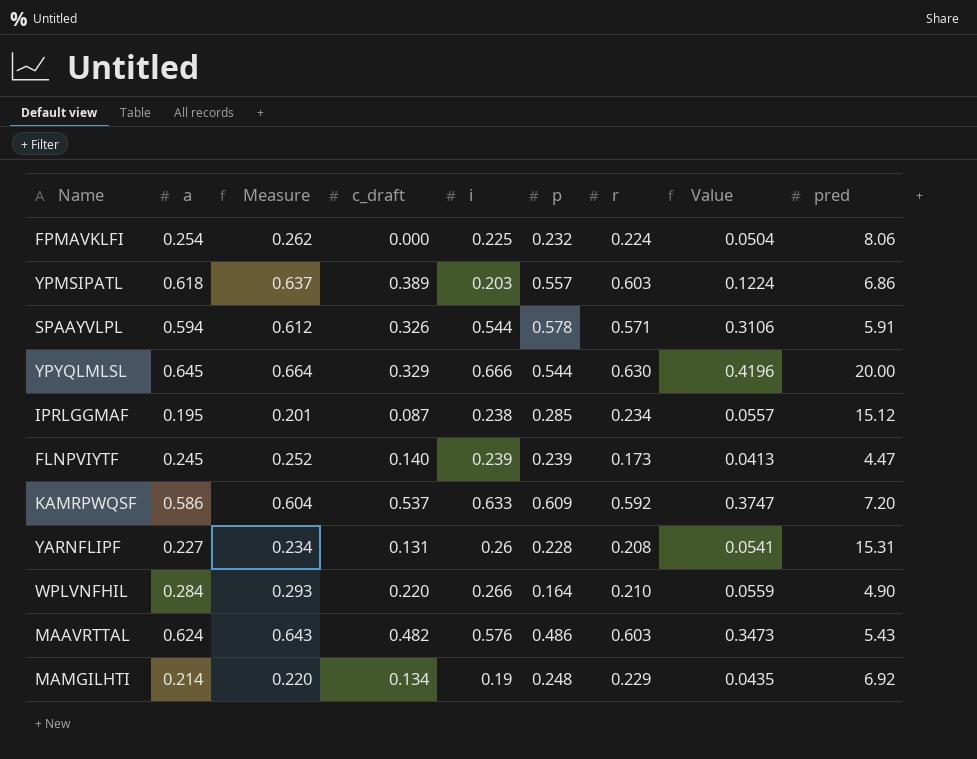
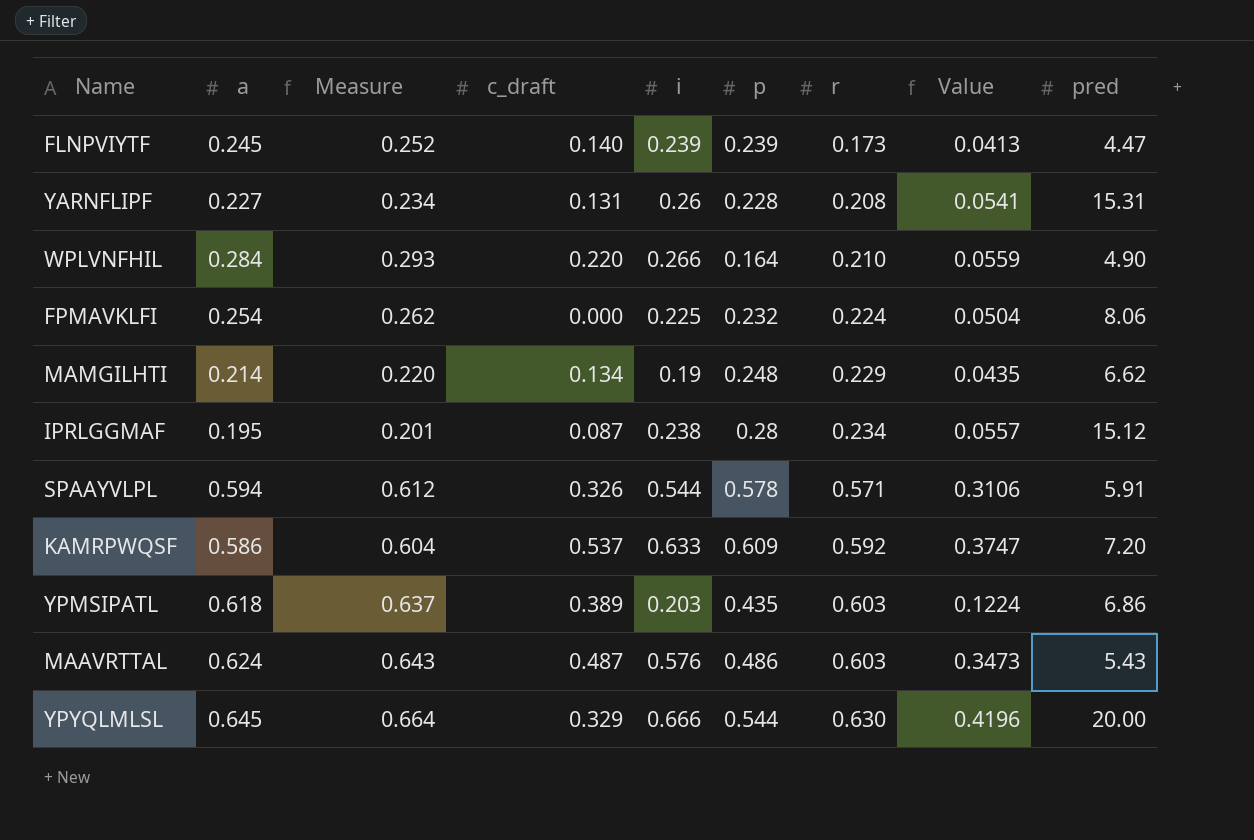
row order: none -> r ascending
MAMGILHTI | pred: 6.92 -> 6.62
IPRLGGMAF | p: 0.285 -> 0.28
YPMSIPATL | p: 0.557 -> 0.435
MAAVRTTAL | c_draft: 0.482 -> 0.487

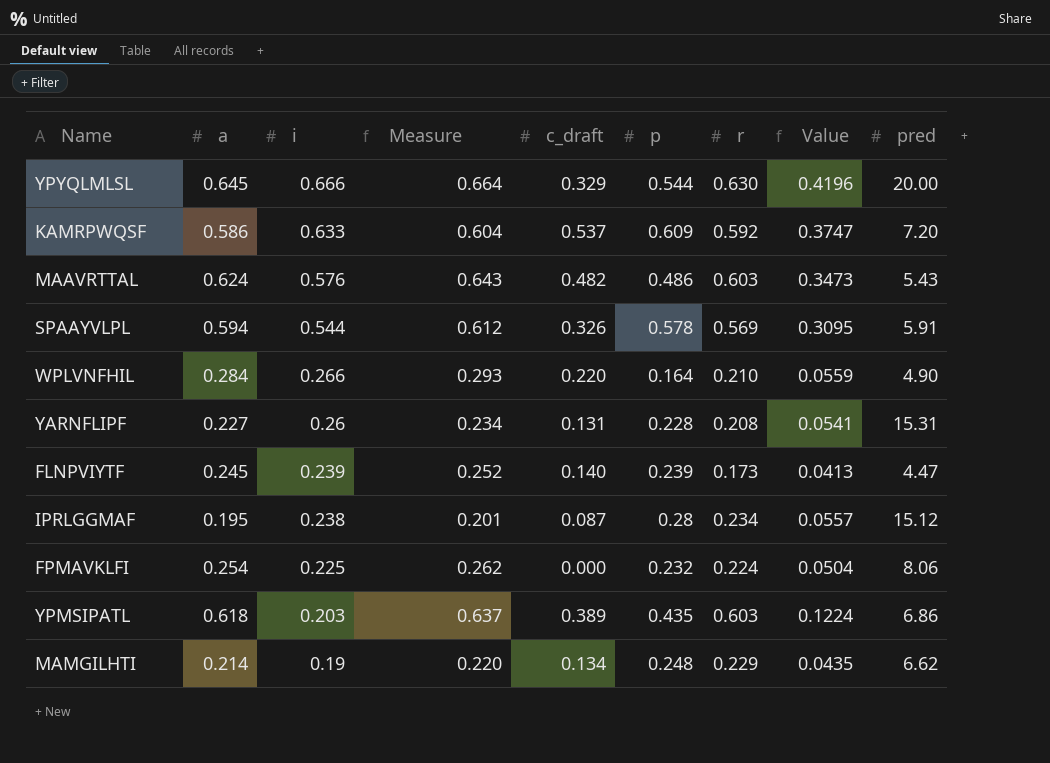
row order: r ascending -> i descending
column i | position: 5 -> 3
MAAVRTTAL | c_draft: 0.487 -> 0.482
SPAAYVLPL | r: 0.571 -> 0.569
SPAAYVLPL | Value: 0.3106 -> 0.3095

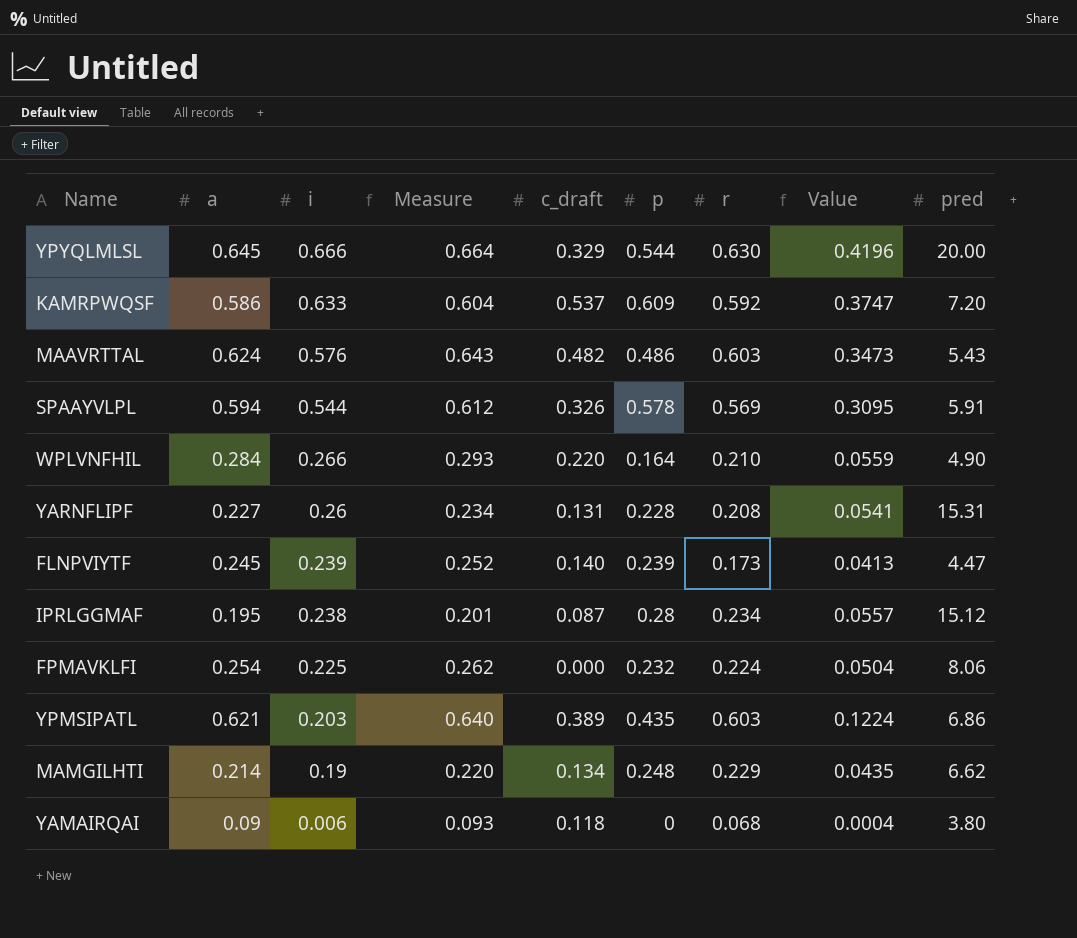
YPMSIPATL | a: 0.618 -> 0.621
YPMSIPATL | Measure: 0.637 -> 0.640
row YAMAIRQAI: none -> 0.09 | 0.006 | 0.093 | 0.118 | 0 | 0.068 | 0.0004 | 3.80

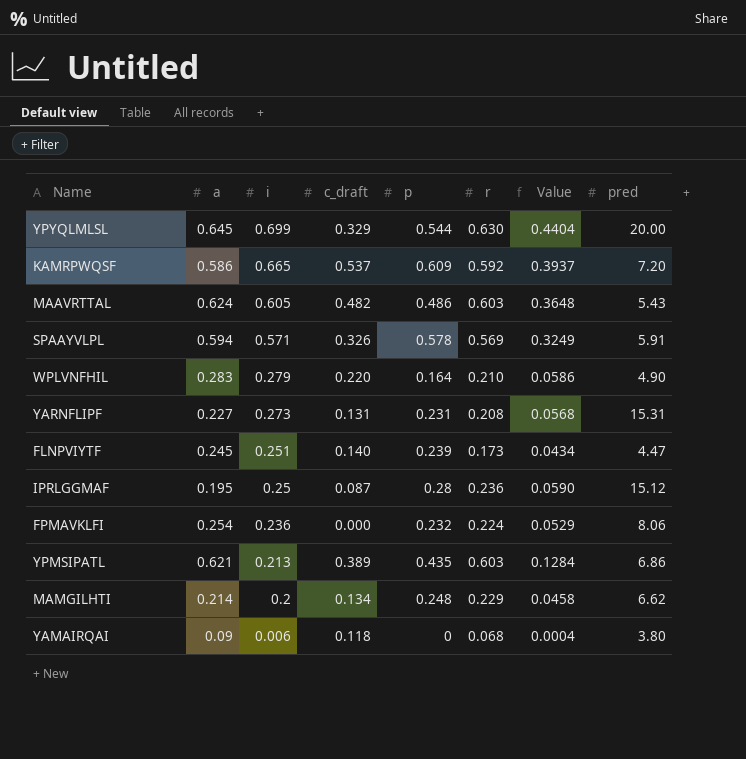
column Measure | formula: [a] * 1.03 -> none
YPYQLMLSL | i: 0.666 -> 0.699
YPYQLMLSL | Value: 0.4196 -> 0.4404
KAMRPWQSF | i: 0.633 -> 0.665
KAMRPWQSF | Value: 0.3747 -> 0.3937
MAAVRTTAL | i: 0.576 -> 0.605
MAAVRTTAL | Value: 0.3473 -> 0.3648
SPAAYVLPL | i: 0.544 -> 0.571
SPAAYVLPL | Value: 0.3095 -> 0.3249
WPLVNFHIL | a: 0.284 -> 0.283
WPLVNFHIL | i: 0.266 -> 0.279
WPLVNFHIL | Value: 0.0559 -> 0.0586
YARNFLIPF | i: 0.26 -> 0.273
YARNFLIPF | p: 0.228 -> 0.231
YARNFLIPF | Value: 0.0541 -> 0.0568
FLNPVIYTF | i: 0.239 -> 0.251
FLNPVIYTF | Value: 0.0413 -> 0.0434
IPRLGGMAF | i: 0.238 -> 0.25
IPRLGGMAF | r: 0.234 -> 0.236
IPRLGGMAF | Value: 0.0557 -> 0.0590
FPMAVKLFI | i: 0.225 -> 0.236
FPMAVKLFI | Value: 0.0504 -> 0.0529
YPMSIPATL | i: 0.203 -> 0.213
YPMSIPATL | Value: 0.1224 -> 0.1284
MAMGILHTI | i: 0.19 -> 0.2
MAMGILHTI | Value: 0.0435 -> 0.0458

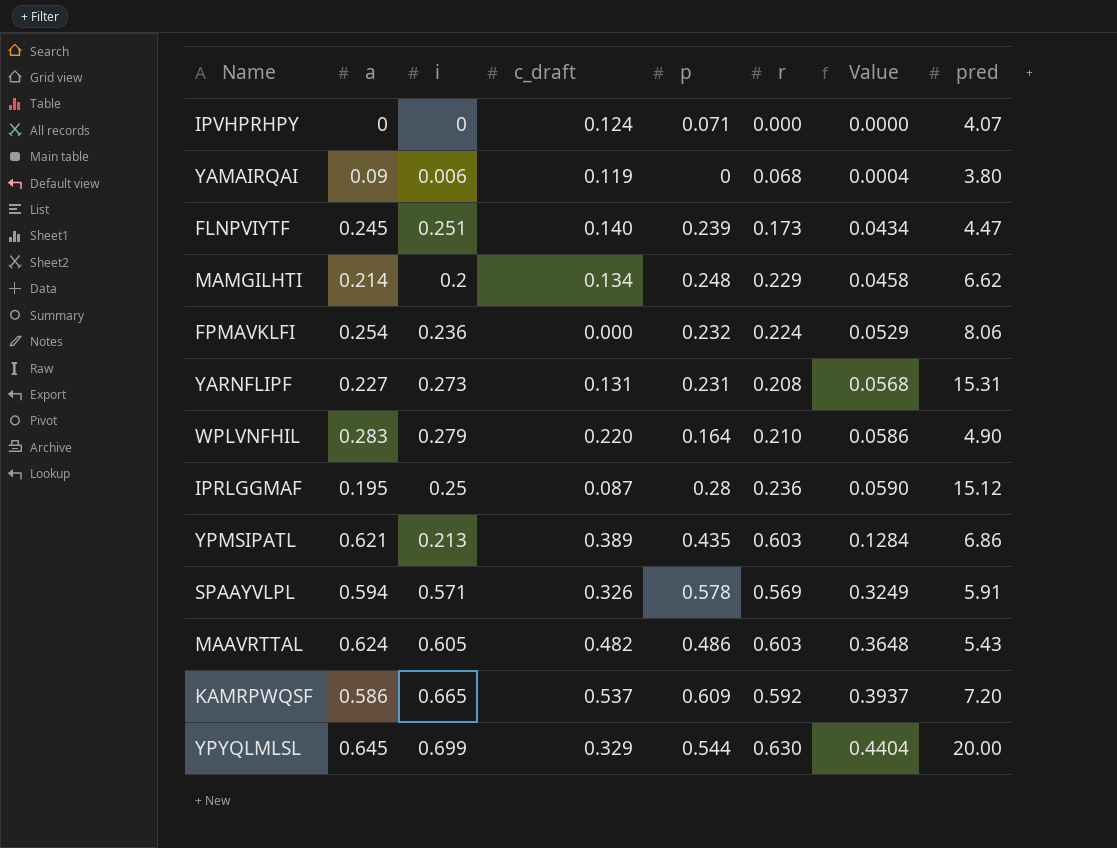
row order: i descending -> Value ascending
row IPVHPRHPY: none -> 0 | 0 | 0.124 | 0.071 | 0.000 | 0.0000 | 4.07
YAMAIRQAI | c_draft: 0.118 -> 0.119

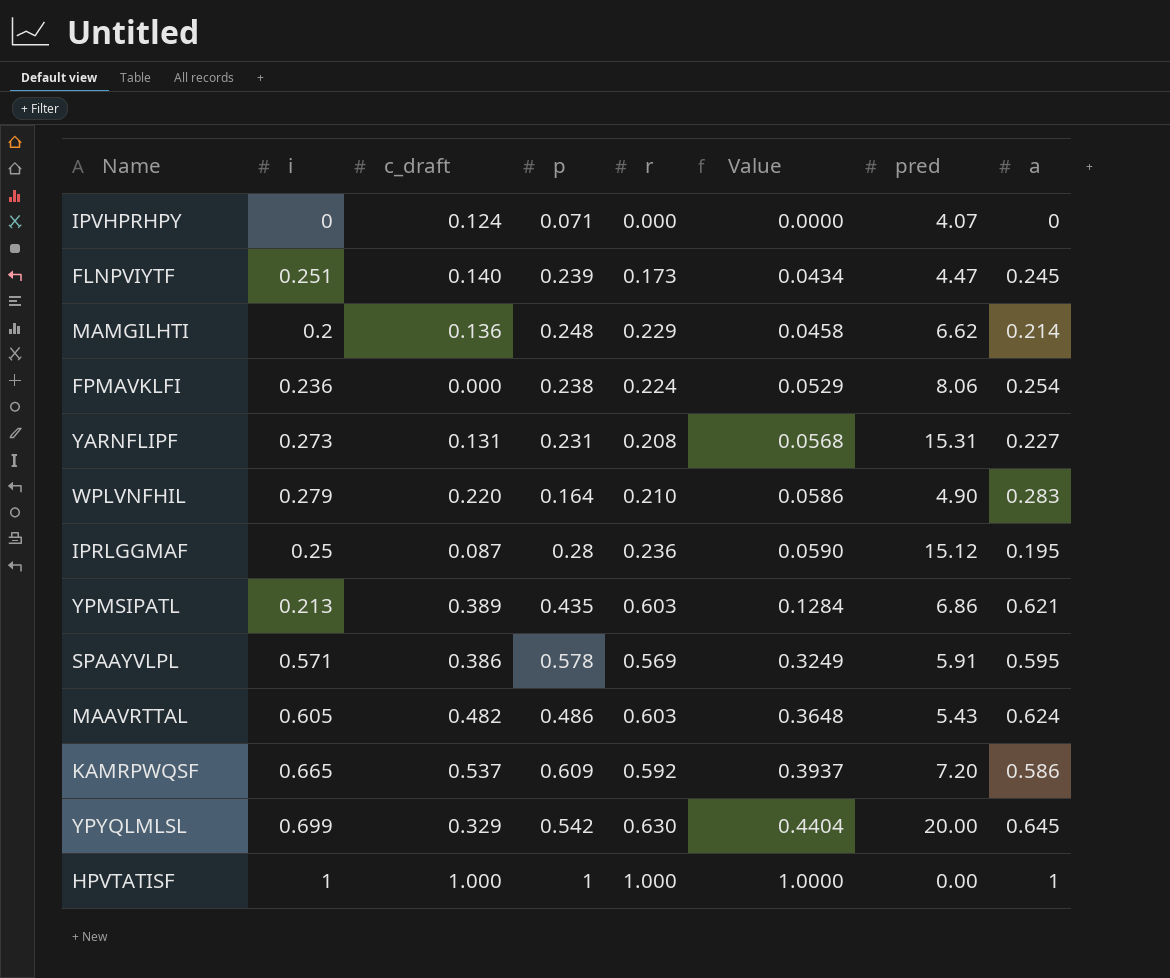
column a | position: 2 -> 8
row YAMAIRQAI: 0.09 | 0.006 | 0.119 | 0 | 0.068 | 0.0004 | 3.80 -> none
MAMGILHTI | c_draft: 0.134 -> 0.136
FPMAVKLFI | p: 0.232 -> 0.238
SPAAYVLPL | c_draft: 0.326 -> 0.386
SPAAYVLPL | a: 0.594 -> 0.595
YPYQLMLSL | p: 0.544 -> 0.542
row HPVTATISF: none -> 1 | 1.000 | 1 | 1.000 | 1.0000 | 0.00 | 1

